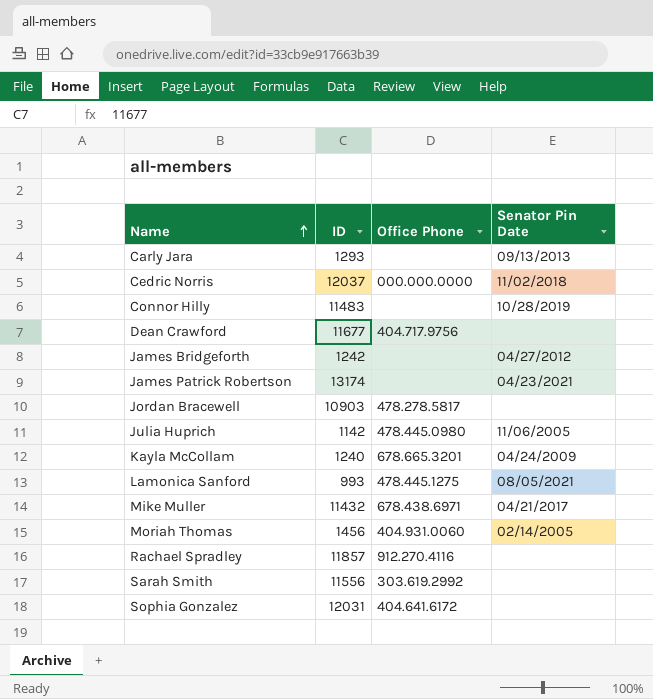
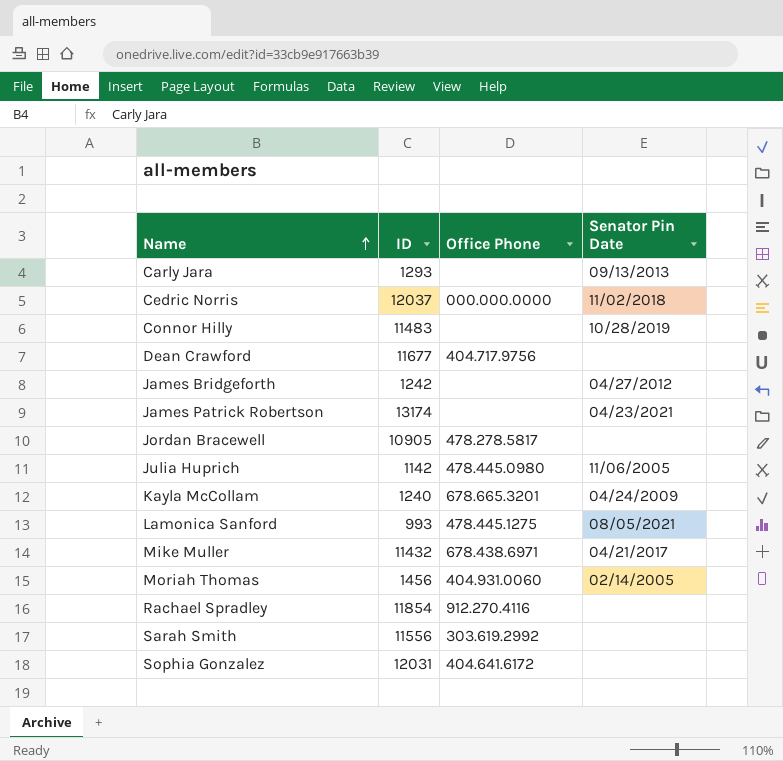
Jordan Bracewell | ID: 10903 -> 10905
Rachael Spradley | ID: 11857 -> 11854

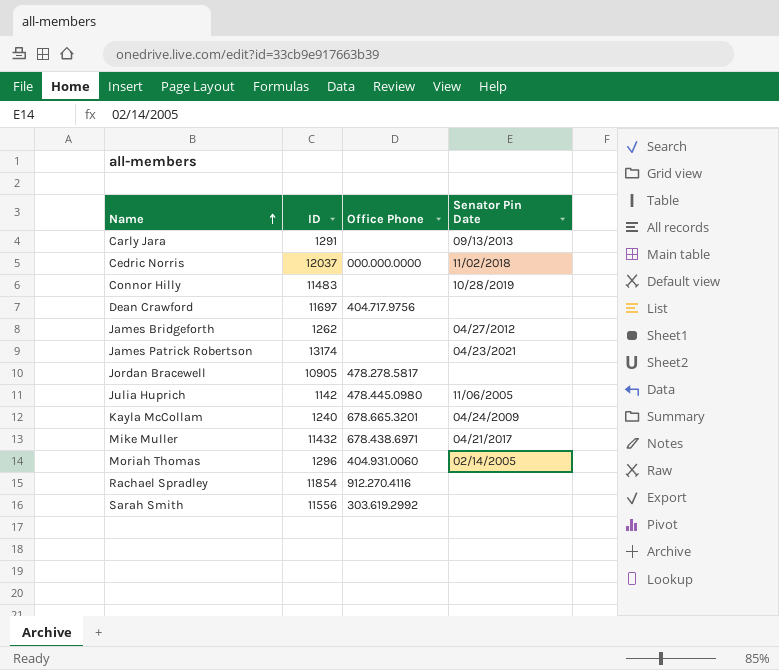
row Lamonica Sanford: 993 | 478.445.1275 | 08/05/2021 -> none
row Sophia Gonzalez: 12031 | 404.641.6172 | none -> none
Carly Jara | ID: 1293 -> 1291
Dean Crawford | ID: 11677 -> 11697
James Bridgeforth | ID: 1242 -> 1262
Moriah Thomas | ID: 1456 -> 1296

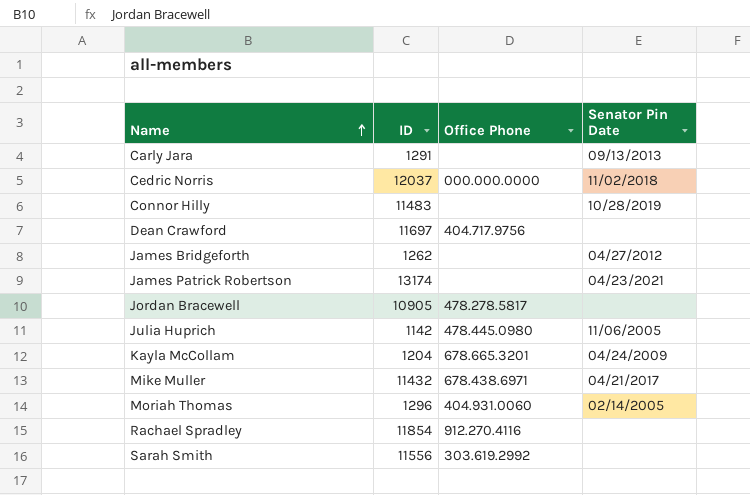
Kayla McCollam | ID: 1240 -> 1204

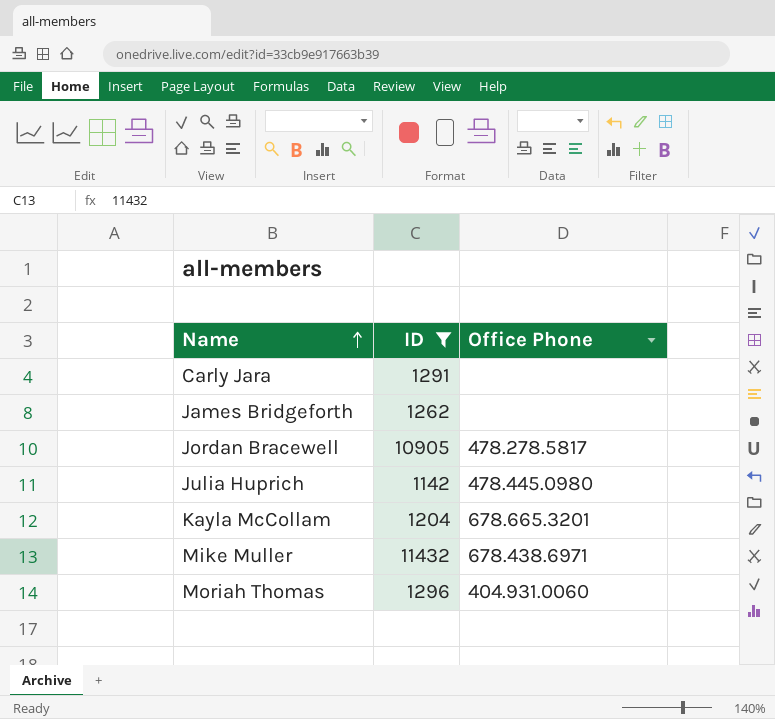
filter: none -> ID <= 11432
column Senator Pin Date | position: 4 -> none

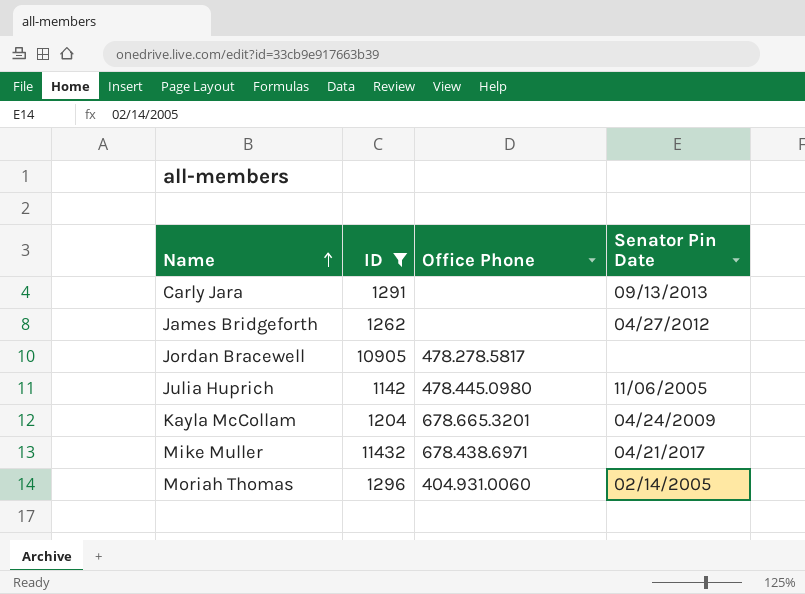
column Senator Pin Date | position: none -> 4

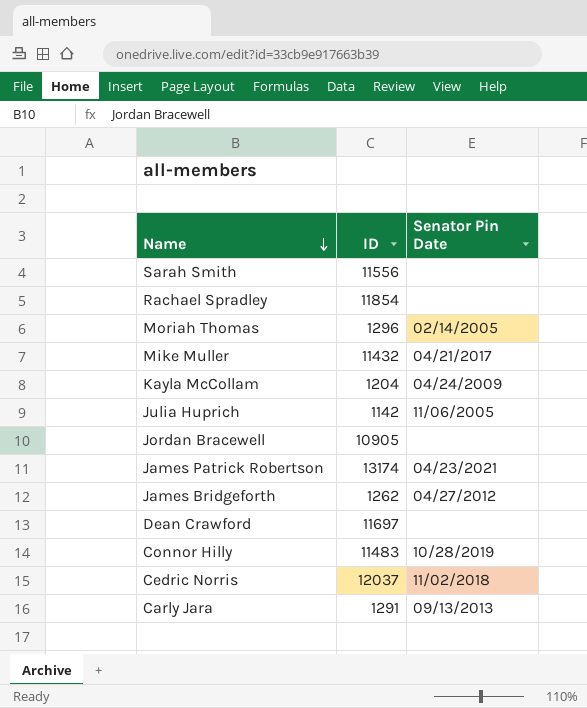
filter: ID <= 11432 -> none
row order: Name ascending -> Name descending
column Office Phone | position: 3 -> none

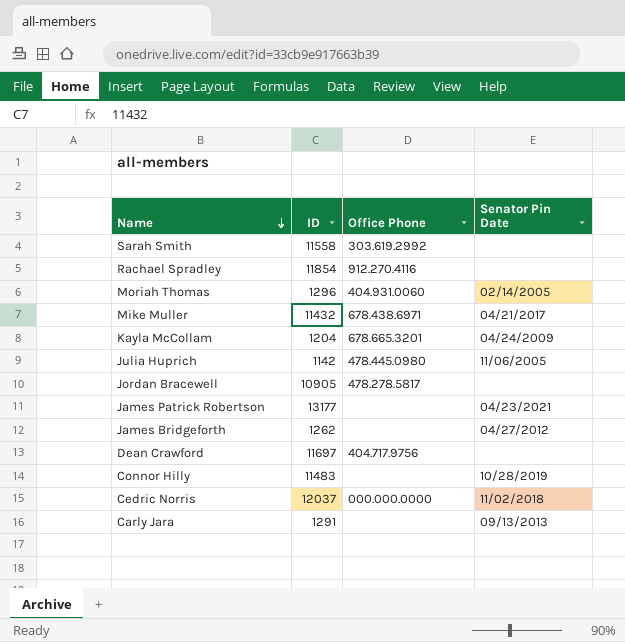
column Office Phone | position: none -> 3
Sarah Smith | ID: 11556 -> 11558
James Patrick Robertson | ID: 13174 -> 13177

